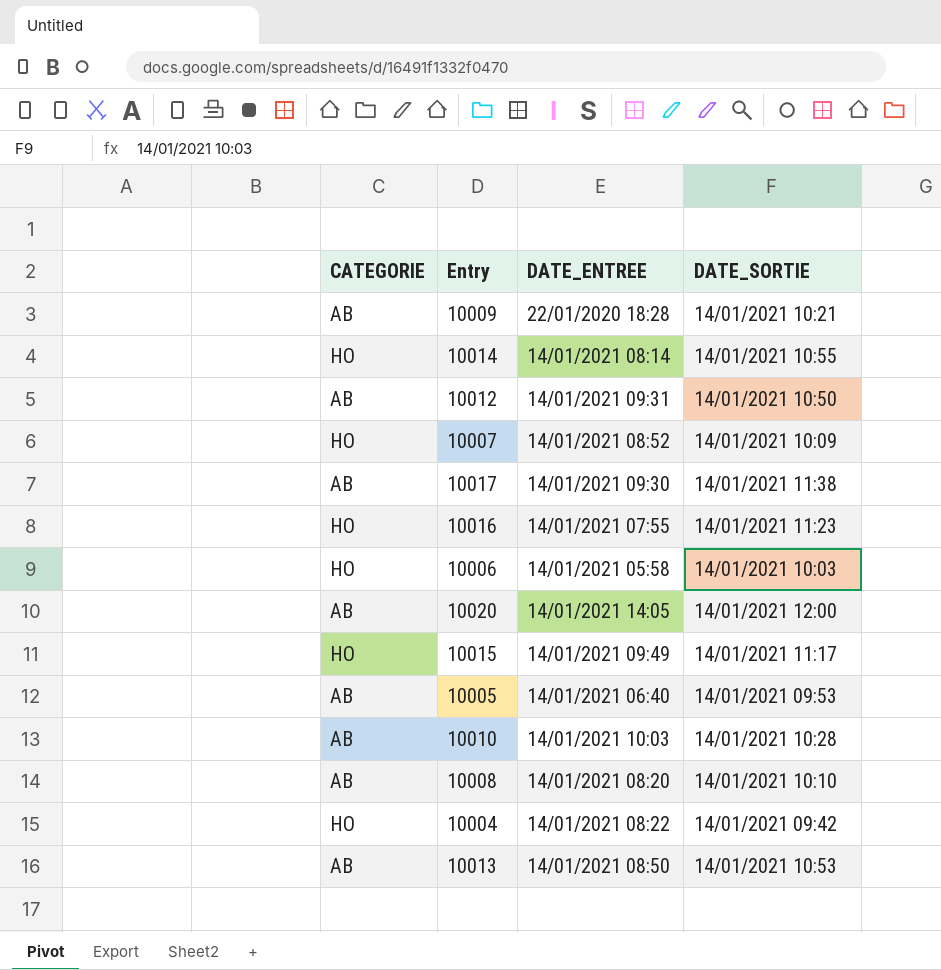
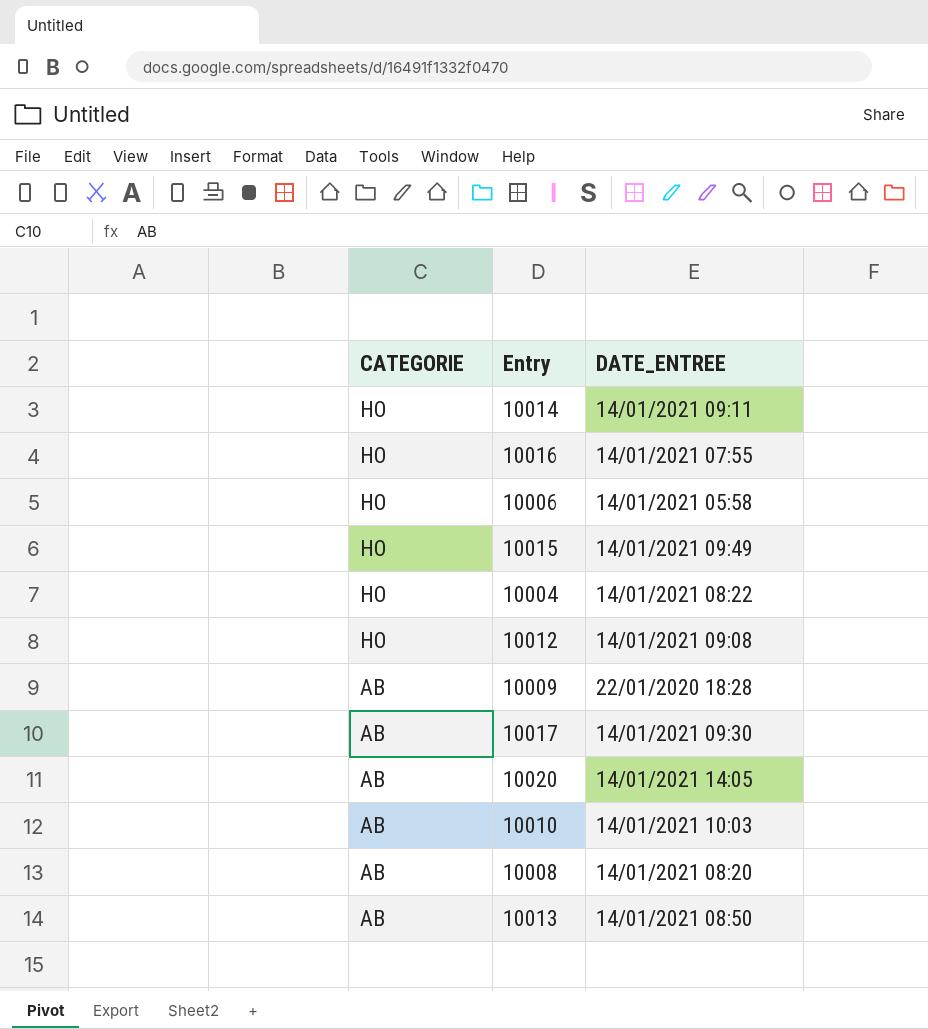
row order: none -> CATEGORIE descending
column DATE_SORTIE | position: 4 -> none
row 10007: HO | 14/01/2021 08:52 | 14/01/2021 10:09 -> none
row 10005: AB | 14/01/2021 06:40 | 14/01/2021 09:53 -> none
10014 | DATE_ENTREE: 14/01/2021 08:14 -> 14/01/2021 09:11
10012 | CATEGORIE: AB -> HO
10012 | DATE_ENTREE: 14/01/2021 09:31 -> 14/01/2021 09:08

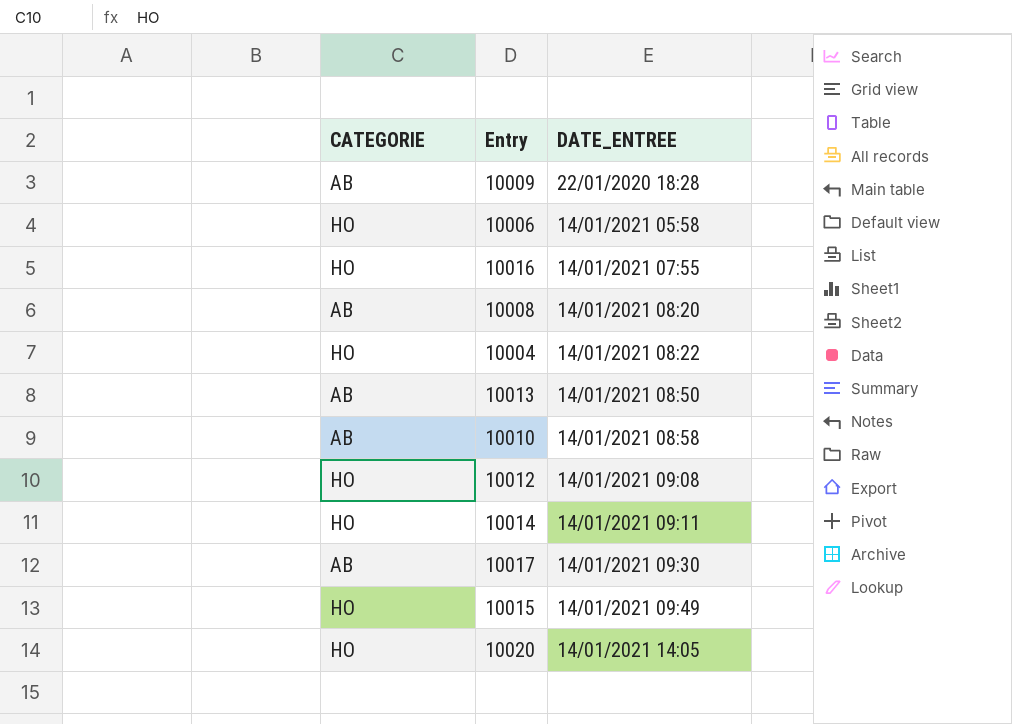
row order: CATEGORIE descending -> DATE_ENTREE ascending
10010 | DATE_ENTREE: 14/01/2021 10:03 -> 14/01/2021 08:58
10020 | CATEGORIE: AB -> HO

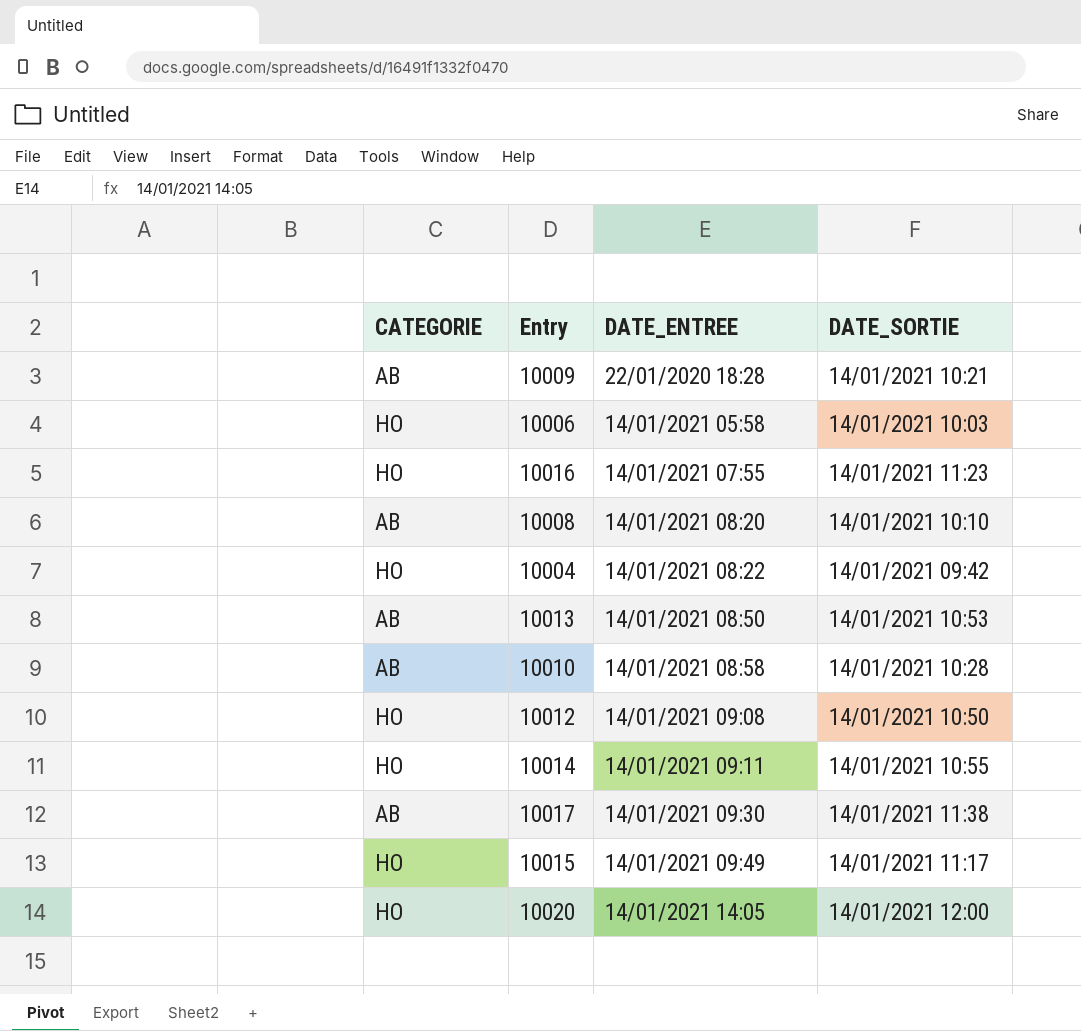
column DATE_SORTIE | position: none -> 4

